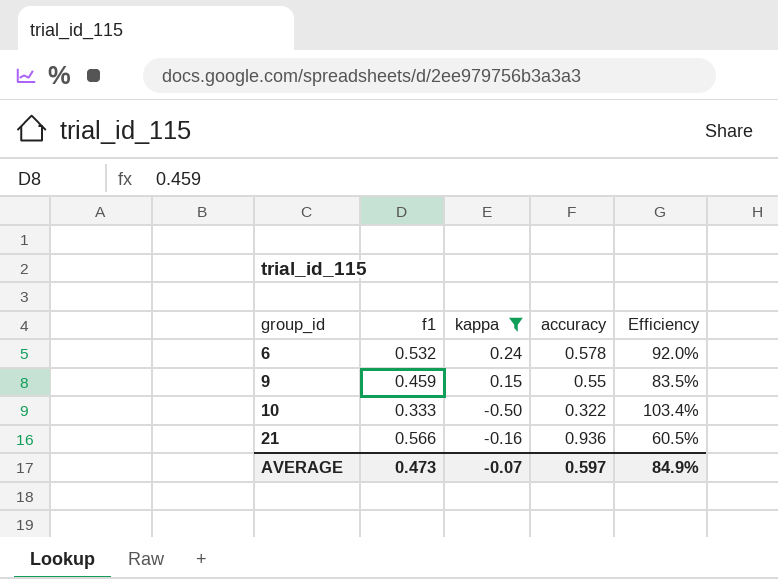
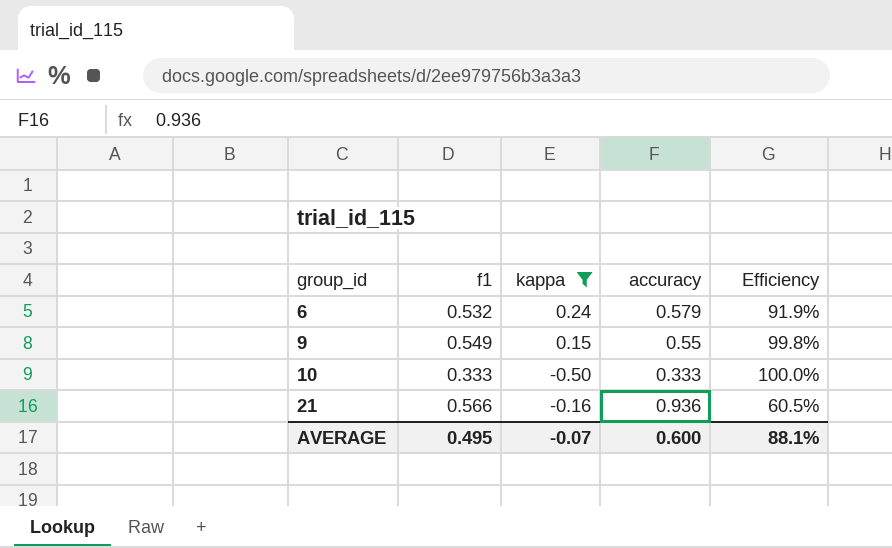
6 | accuracy: 0.578 -> 0.579
6 | Efficiency: 92.0% -> 91.9%
9 | f1: 0.459 -> 0.549
9 | Efficiency: 83.5% -> 99.8%
10 | accuracy: 0.322 -> 0.333
10 | Efficiency: 103.4% -> 100.0%
AVERAGE | f1: 0.473 -> 0.495
AVERAGE | accuracy: 0.597 -> 0.600
AVERAGE | Efficiency: 84.9% -> 88.1%

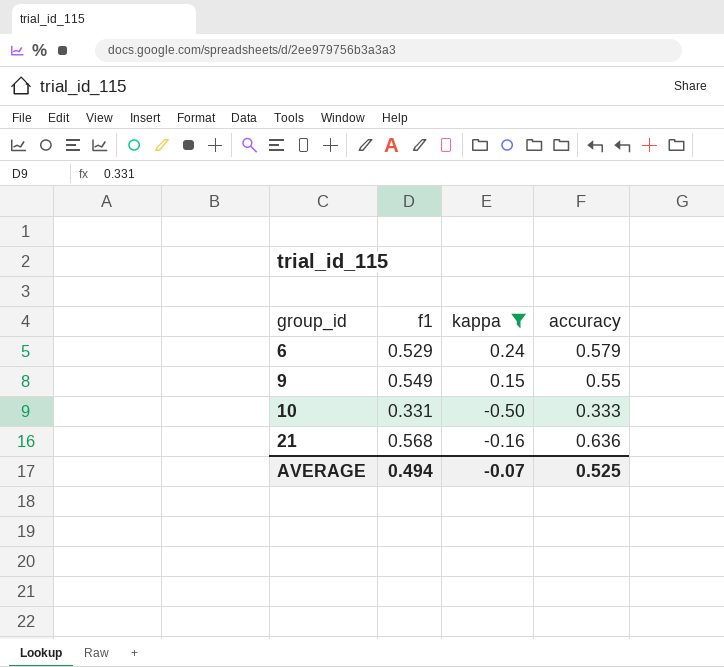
column Efficiency | formula: [f1] / [accuracy] -> none
6 | f1: 0.532 -> 0.529
10 | f1: 0.333 -> 0.331
21 | f1: 0.566 -> 0.568
21 | accuracy: 0.936 -> 0.636
AVERAGE | f1: 0.495 -> 0.494
AVERAGE | accuracy: 0.600 -> 0.525

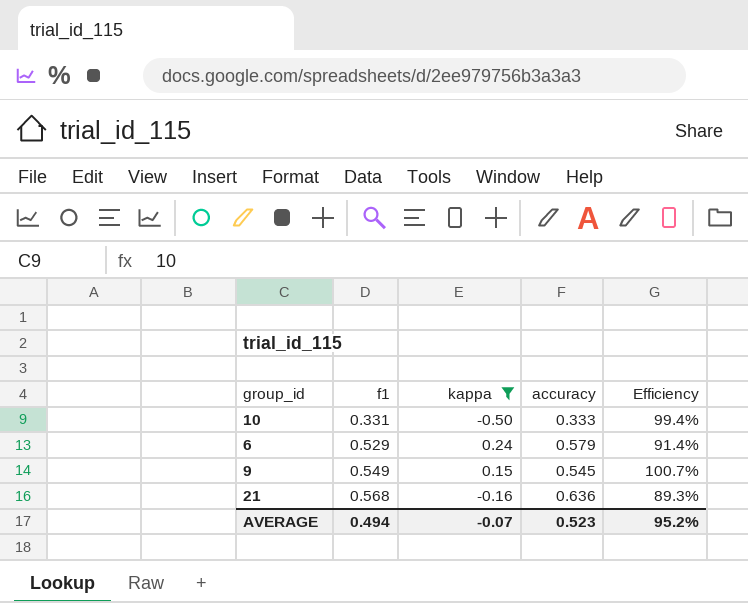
row order: group_id ascending -> f1 ascending
column Efficiency | formula: none -> [f1] / [accuracy]
9 | accuracy: 0.55 -> 0.545
AVERAGE | accuracy: 0.525 -> 0.523

